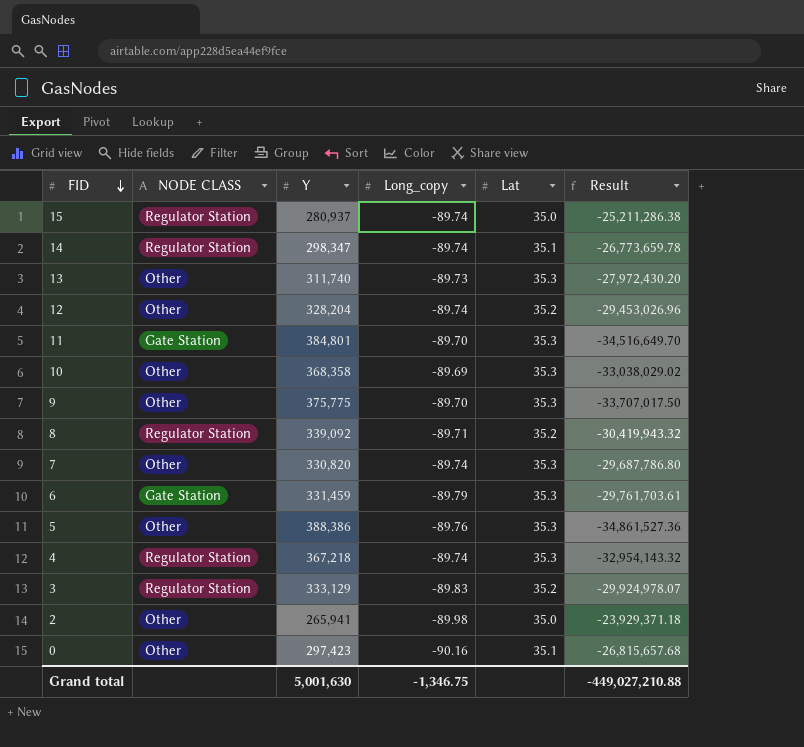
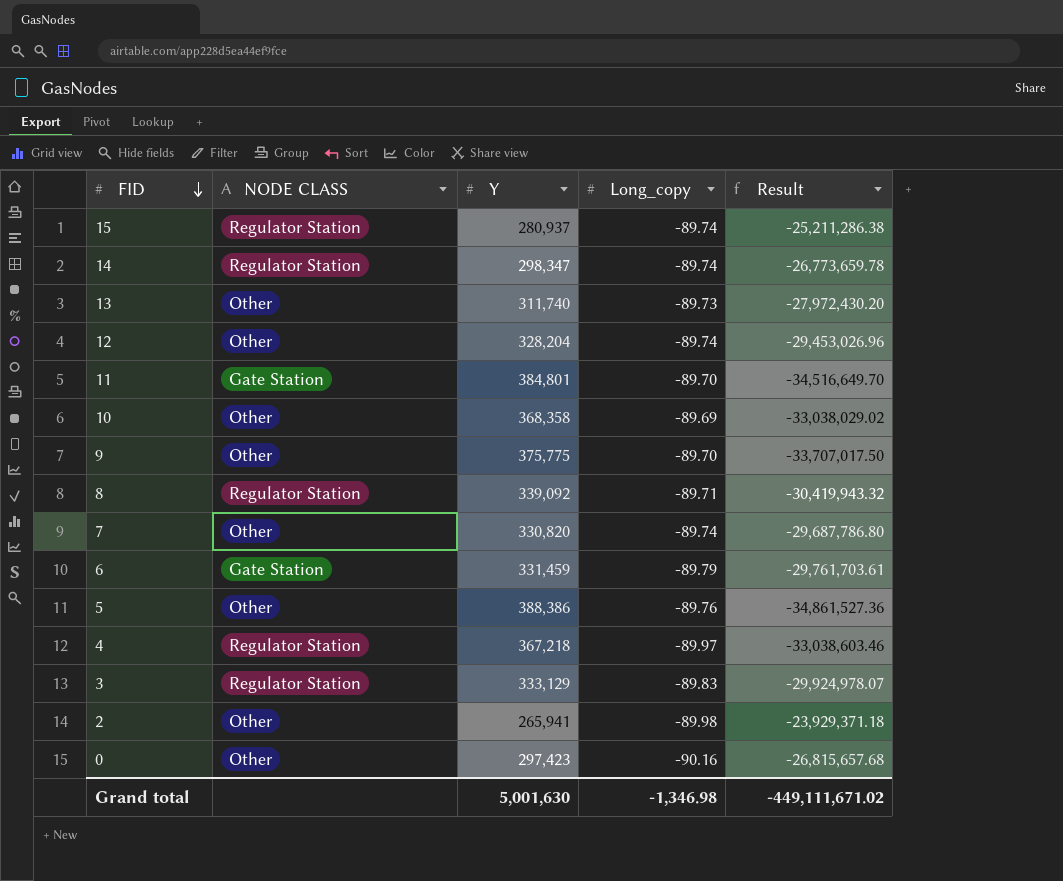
column Lat | position: 5 -> none
4 | Long_copy: -89.74 -> -89.97
4 | Result: -32,954,143.32 -> -33,038,603.46
Grand total | Long_copy: -1,346.75 -> -1,346.98
Grand total | Result: -449,027,210.88 -> -449,111,671.02

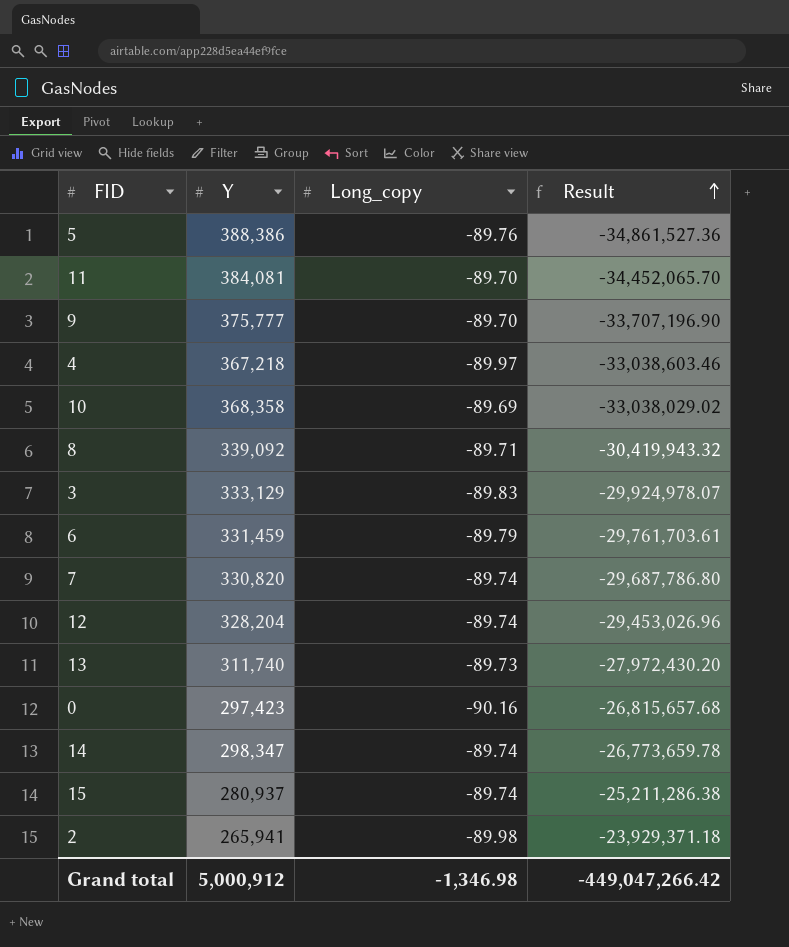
row order: FID descending -> Result ascending
column NODE CLASS | position: 2 -> none
11 | Y: 384,801 -> 384,081
11 | Result: -34,516,649.70 -> -34,452,065.70
9 | Y: 375,775 -> 375,777
9 | Result: -33,707,017.50 -> -33,707,196.90
Grand total | Y: 5,001,630 -> 5,000,912
Grand total | Result: -449,111,671.02 -> -449,047,266.42

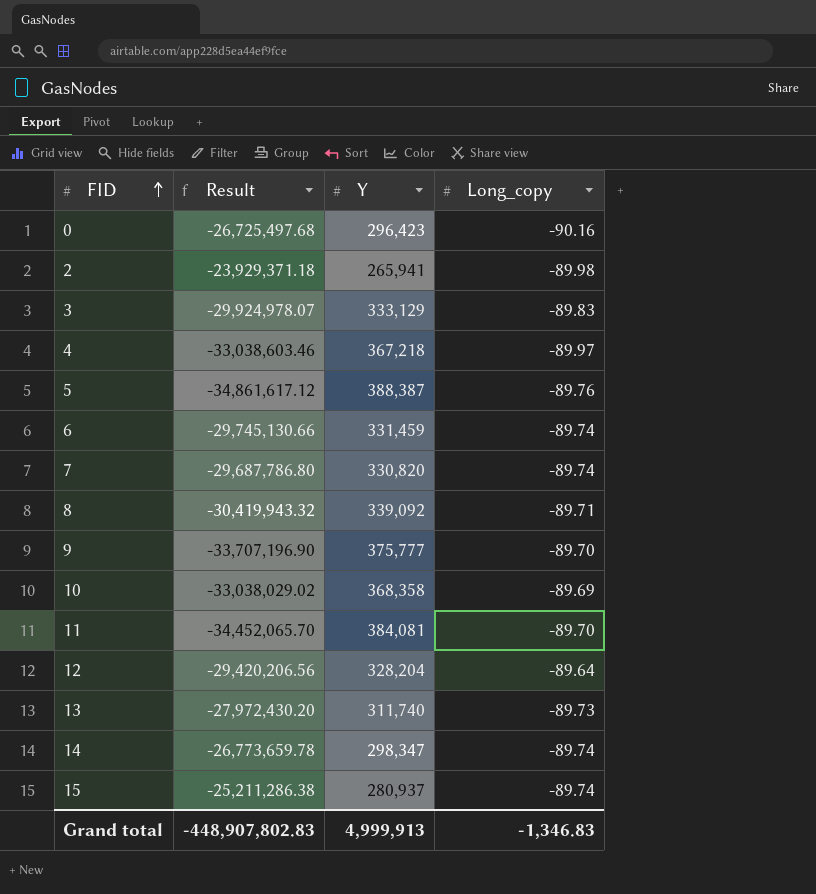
row order: Result ascending -> FID ascending
column Result | position: 4 -> 2
0 | Result: -26,815,657.68 -> -26,725,497.68
0 | Y: 297,423 -> 296,423
5 | Result: -34,861,527.36 -> -34,861,617.12
5 | Y: 388,386 -> 388,387
6 | Result: -29,761,703.61 -> -29,745,130.66
6 | Long_copy: -89.79 -> -89.74
12 | Result: -29,453,026.96 -> -29,420,206.56
12 | Long_copy: -89.74 -> -89.64
Grand total | Result: -449,047,266.42 -> -448,907,802.83
Grand total | Y: 5,000,912 -> 4,999,913
Grand total | Long_copy: -1,346.98 -> -1,346.83

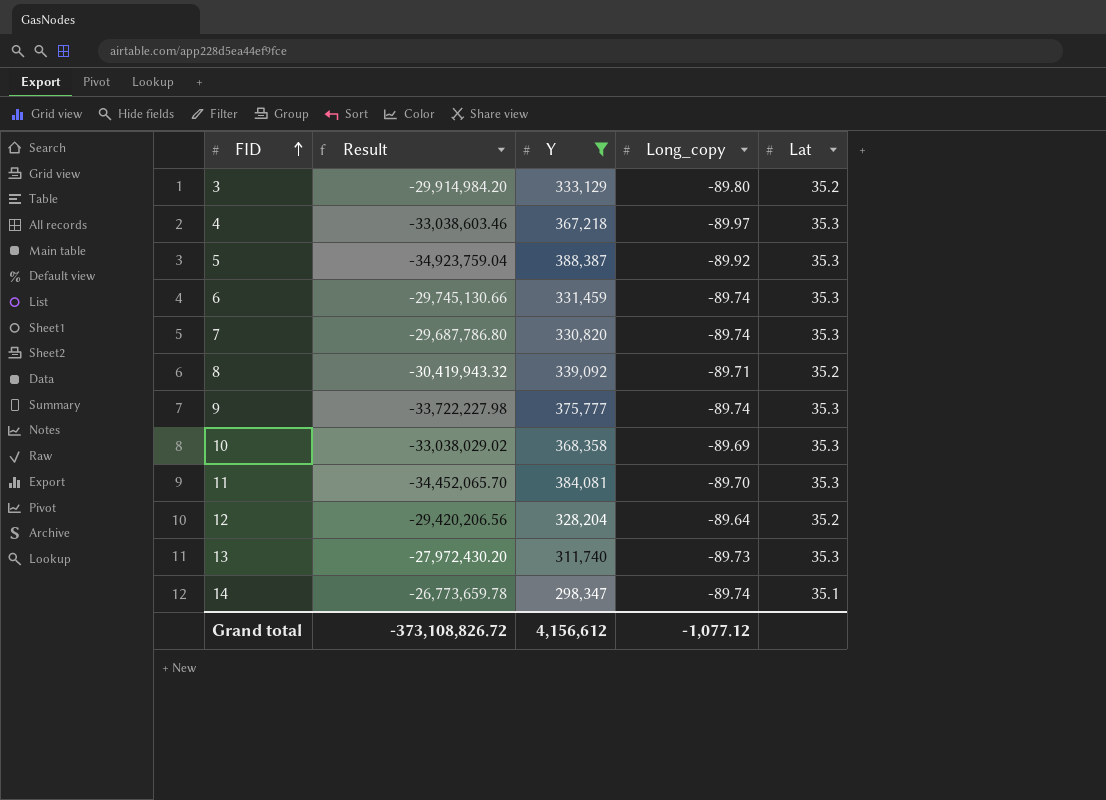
filter: none -> Y >= 298,347
column Lat | position: none -> 5
3 | Result: -29,924,978.07 -> -29,914,984.20
3 | Long_copy: -89.83 -> -89.80
5 | Result: -34,861,617.12 -> -34,923,759.04
5 | Long_copy: -89.76 -> -89.92
9 | Result: -33,707,196.90 -> -33,722,227.98
9 | Long_copy: -89.70 -> -89.74
Grand total | Result: -448,907,802.83 -> -373,108,826.72
Grand total | Y: 4,999,913 -> 4,156,612
Grand total | Long_copy: -1,346.83 -> -1,077.12

